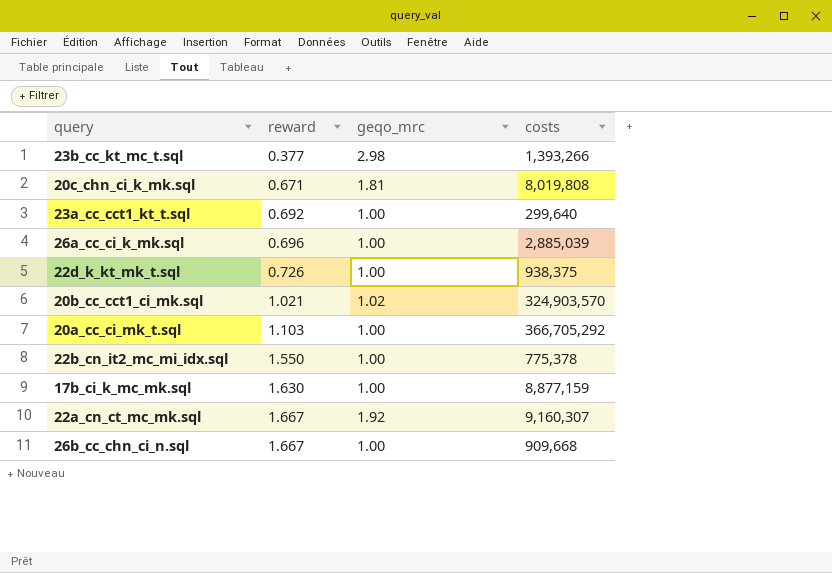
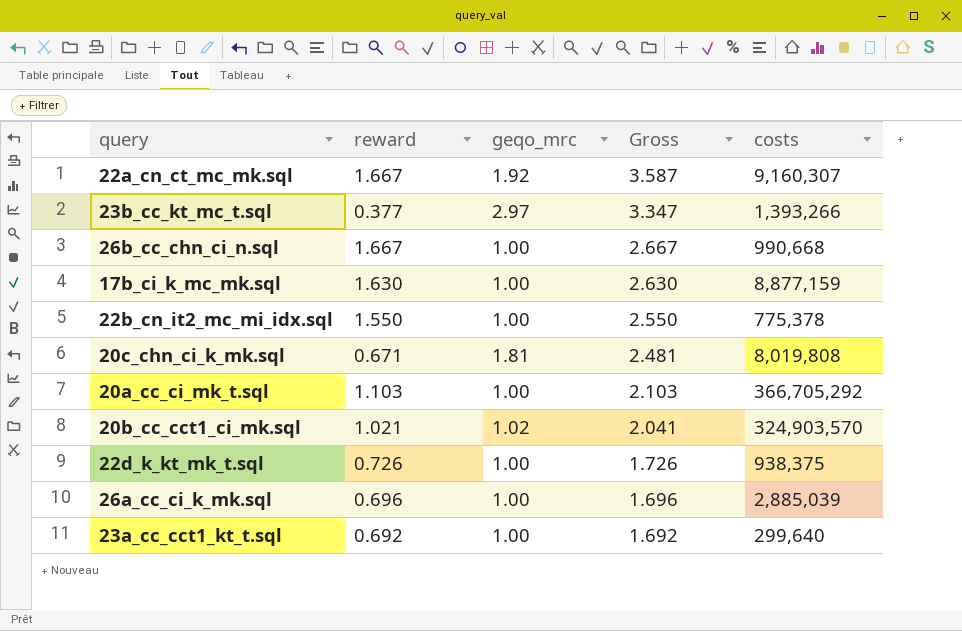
row order: reward ascending -> Gross descending
column Gross | formula: none -> [reward] + [geqo_mrc]
23b_cc_kt_mc_t.sql | geqo_mrc: 2.98 -> 2.97
26b_cc_chn_ci_n.sql | costs: 909,668 -> 990,668

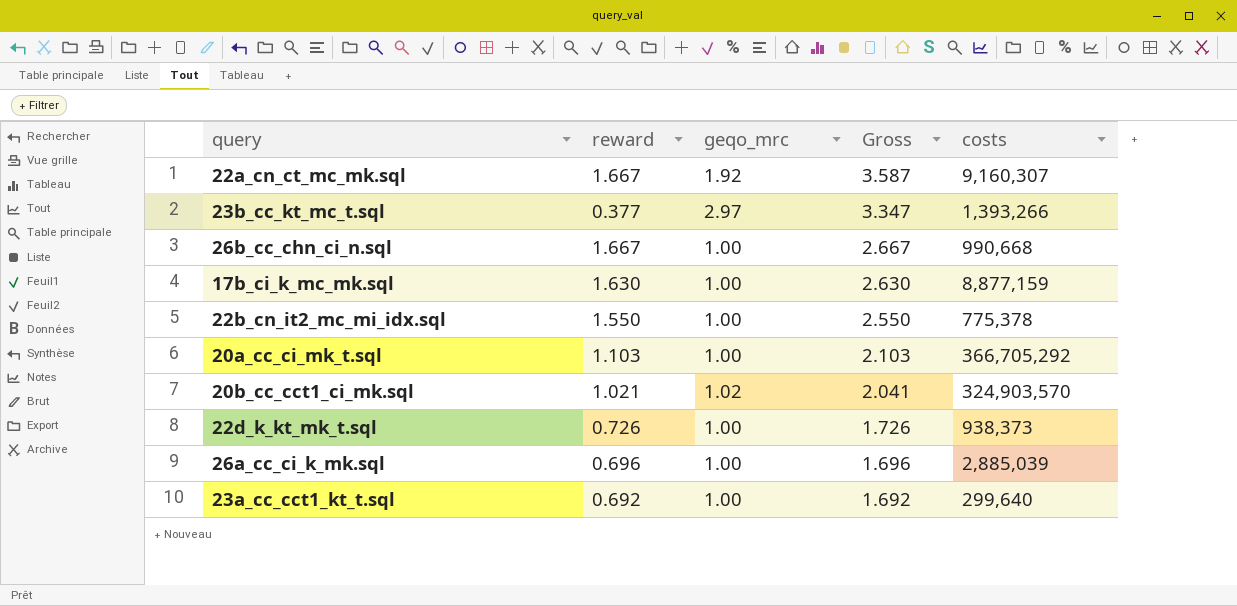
row 20c_chn_ci_k_mk.sql: 0.671 | 1.81 | 2.481 | 8,019,808 -> none
22d_k_kt_mk_t.sql | costs: 938,375 -> 938,373

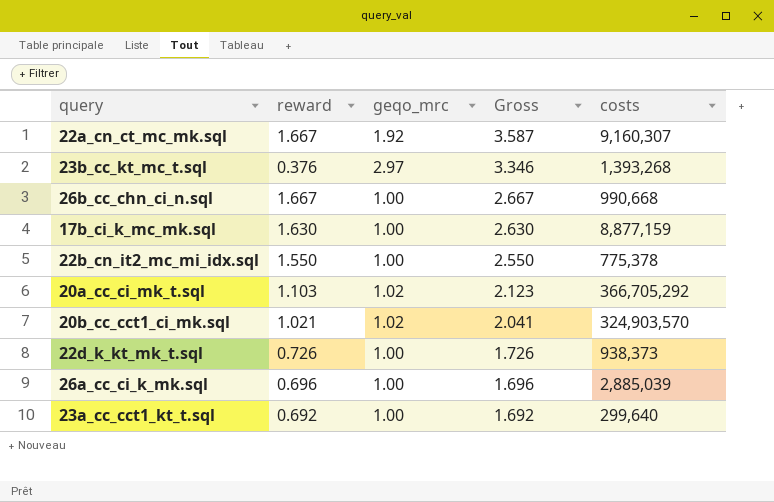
23b_cc_kt_mc_t.sql | reward: 0.377 -> 0.376
23b_cc_kt_mc_t.sql | Gross: 3.347 -> 3.346
23b_cc_kt_mc_t.sql | costs: 1,393,266 -> 1,393,268
20a_cc_ci_mk_t.sql | geqo_mrc: 1.00 -> 1.02
20a_cc_ci_mk_t.sql | Gross: 2.103 -> 2.123

